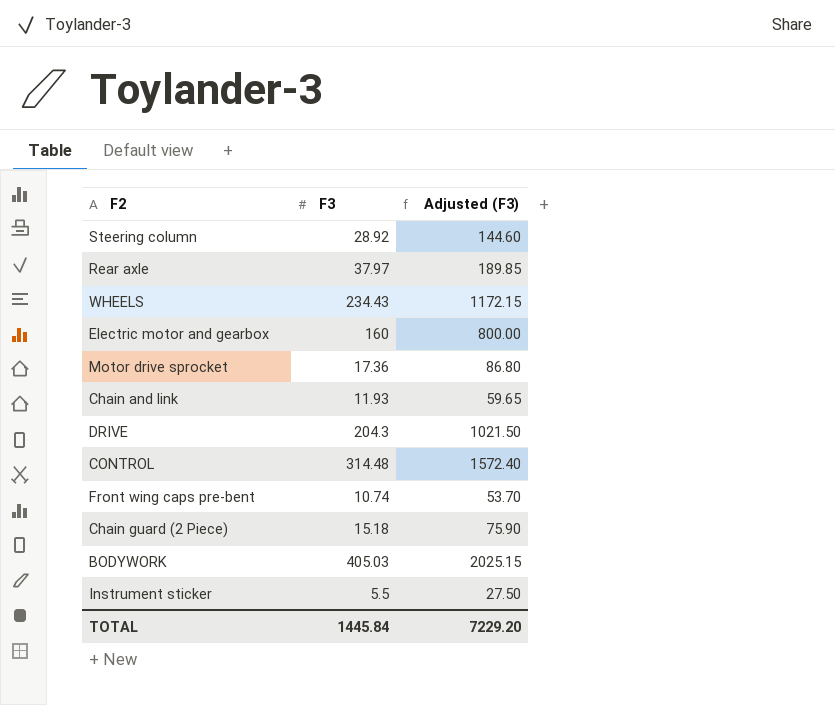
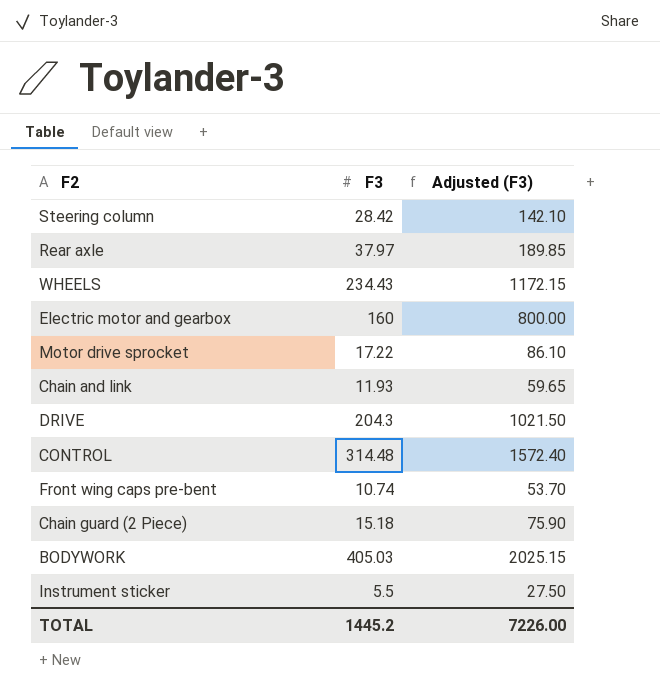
Steering column | F3: 28.92 -> 28.42
Steering column | Adjusted (F3): 144.60 -> 142.10
Motor drive sprocket | F3: 17.36 -> 17.22
Motor drive sprocket | Adjusted (F3): 86.80 -> 86.10
TOTAL | F3: 1445.84 -> 1445.2
TOTAL | Adjusted (F3): 7229.20 -> 7226.00

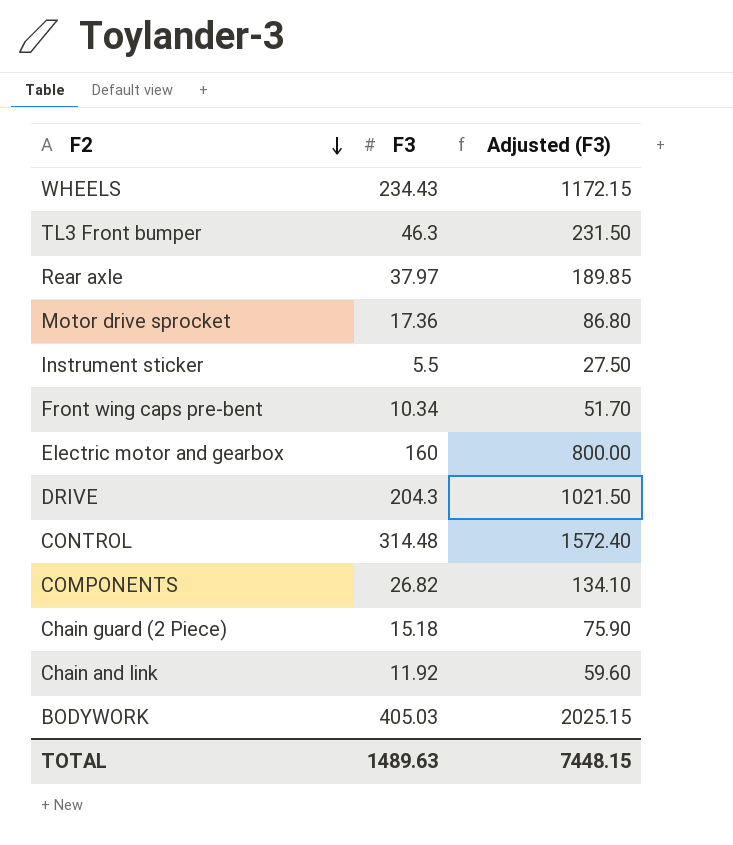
row order: none -> F2 descending
row Steering column: 28.42 | 142.10 -> none
row TL3 Front bumper: none -> 46.3 | 231.50
Motor drive sprocket | F3: 17.22 -> 17.36
Motor drive sprocket | Adjusted (F3): 86.10 -> 86.80
Front wing caps pre-bent | F3: 10.74 -> 10.34
Front wing caps pre-bent | Adjusted (F3): 53.70 -> 51.70
row COMPONENTS: none -> 26.82 | 134.10
Chain and link | F3: 11.93 -> 11.92
Chain and link | Adjusted (F3): 59.65 -> 59.60
TOTAL | F3: 1445.2 -> 1489.63
TOTAL | Adjusted (F3): 7226.00 -> 7448.15

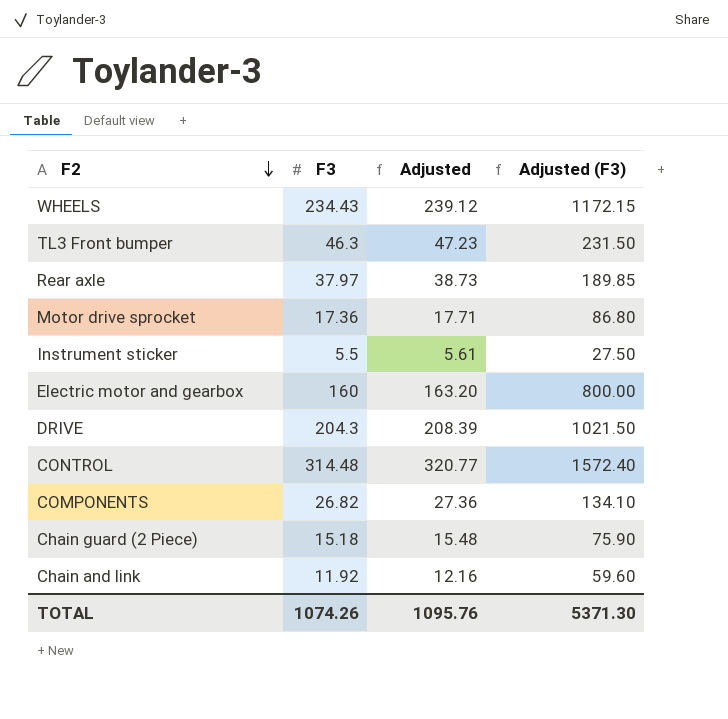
column Adjusted | formula: none -> [F3] * 1.02
row Front wing caps pre-bent: 10.34 | 51.70 -> none
row BODYWORK: 405.03 | 2025.15 -> none
TOTAL | F3: 1489.63 -> 1074.26
TOTAL | Adjusted (F3): 7448.15 -> 5371.30

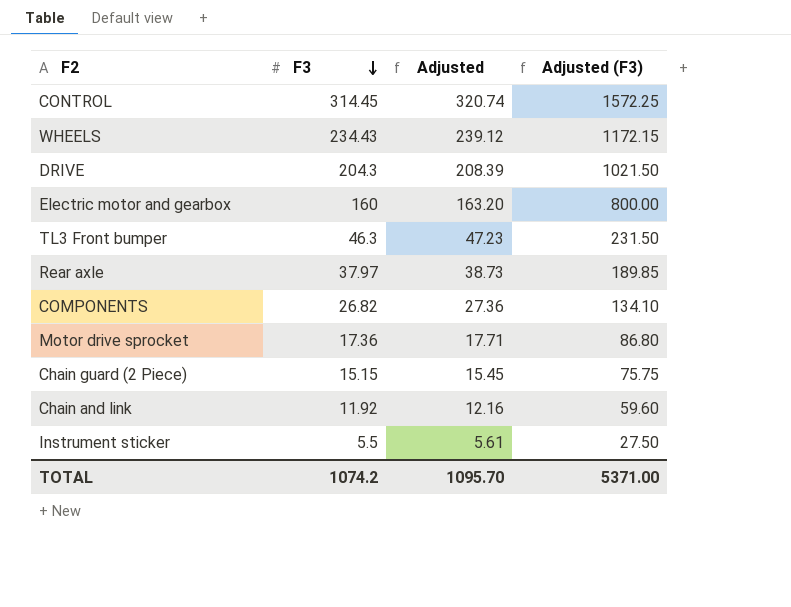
row order: F2 descending -> F3 descending
CONTROL | F3: 314.48 -> 314.45
CONTROL | Adjusted: 320.77 -> 320.74
CONTROL | Adjusted (F3): 1572.40 -> 1572.25
Chain guard (2 Piece) | F3: 15.18 -> 15.15
Chain guard (2 Piece) | Adjusted: 15.48 -> 15.45
Chain guard (2 Piece) | Adjusted (F3): 75.90 -> 75.75
TOTAL | F3: 1074.26 -> 1074.2
TOTAL | Adjusted: 1095.76 -> 1095.70
TOTAL | Adjusted (F3): 5371.30 -> 5371.00

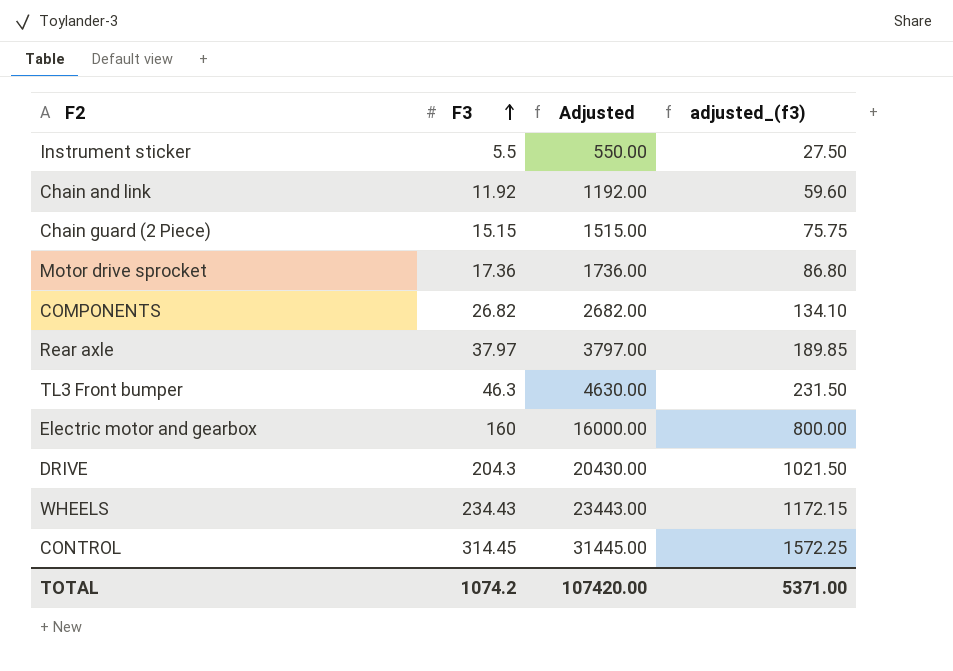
row order: F3 descending -> F3 ascending
column Adjusted | formula: [F3] * 1.02 -> [F3] * 100
column name: Adjusted (F3) -> adjusted_(f3)
TOTAL | Adjusted: 1095.70 -> 107420.00

